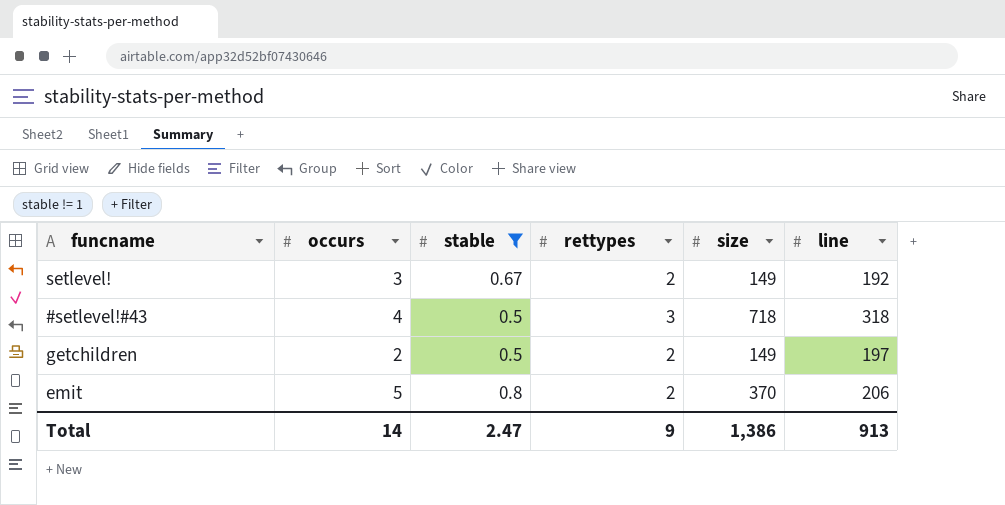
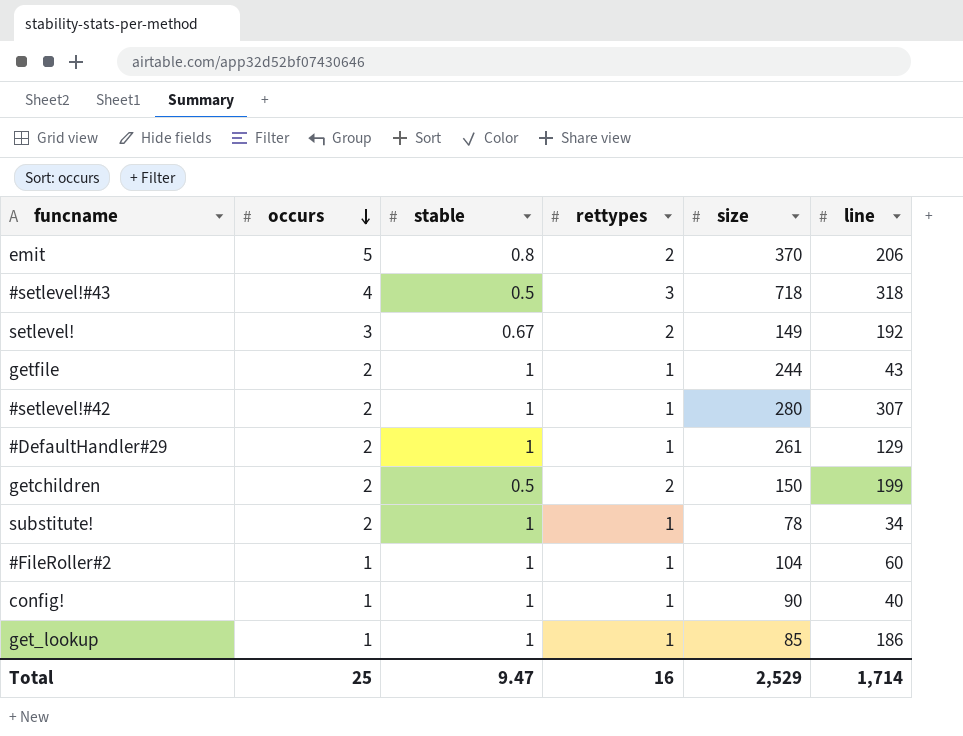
filter: stable != 1 -> none
row order: none -> occurs descending
getchildren | size: 149 -> 150
getchildren | line: 197 -> 199
Total | occurs: 14 -> 25
Total | stable: 2.47 -> 9.47
Total | rettypes: 9 -> 16
Total | size: 1,386 -> 2,529
Total | line: 913 -> 1,714

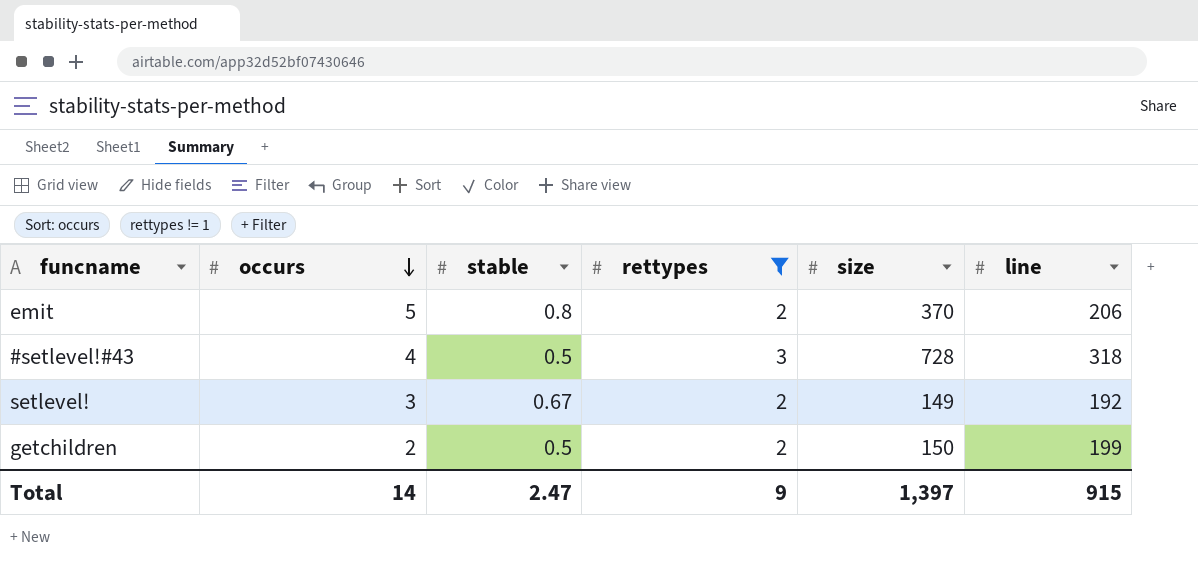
filter: none -> rettypes != 1
#setlevel!#43 | size: 718 -> 728
Total | occurs: 25 -> 14
Total | stable: 9.47 -> 2.47
Total | rettypes: 16 -> 9
Total | size: 2,529 -> 1,397
Total | line: 1,714 -> 915

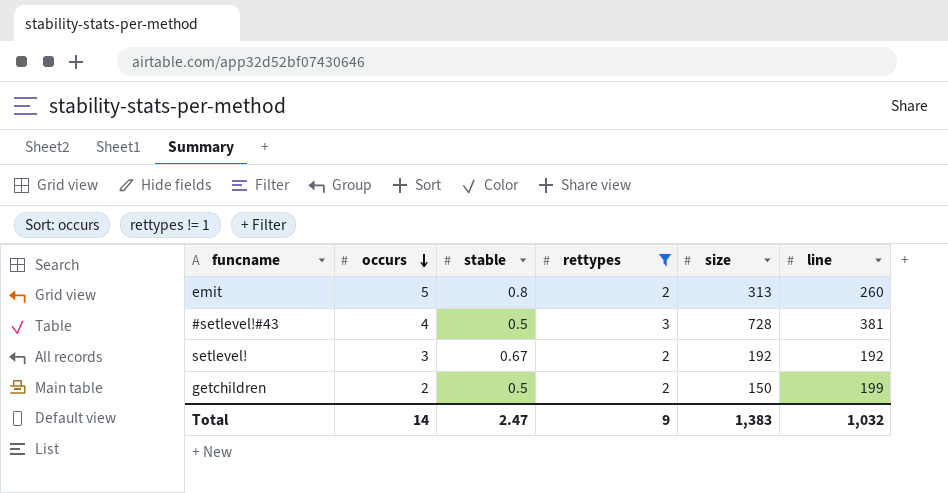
emit | size: 370 -> 313
emit | line: 206 -> 260
#setlevel!#43 | line: 318 -> 381
setlevel! | size: 149 -> 192
Total | size: 1,397 -> 1,383
Total | line: 915 -> 1,032

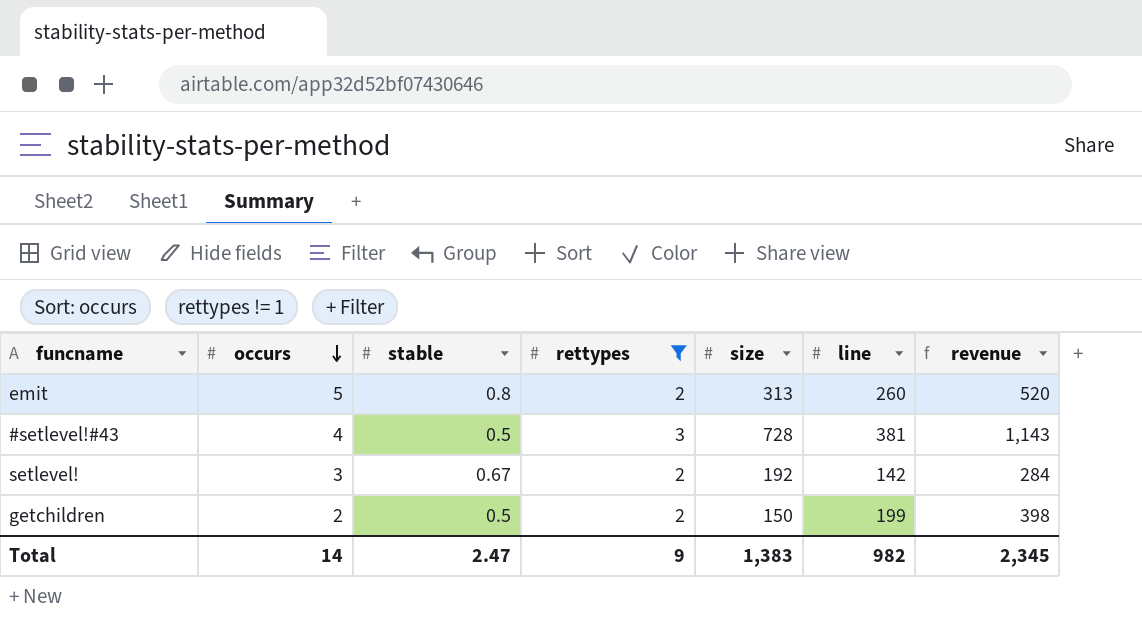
column revenue | formula: none -> [rettypes] * [line]
setlevel! | line: 192 -> 142
Total | line: 1,032 -> 982

